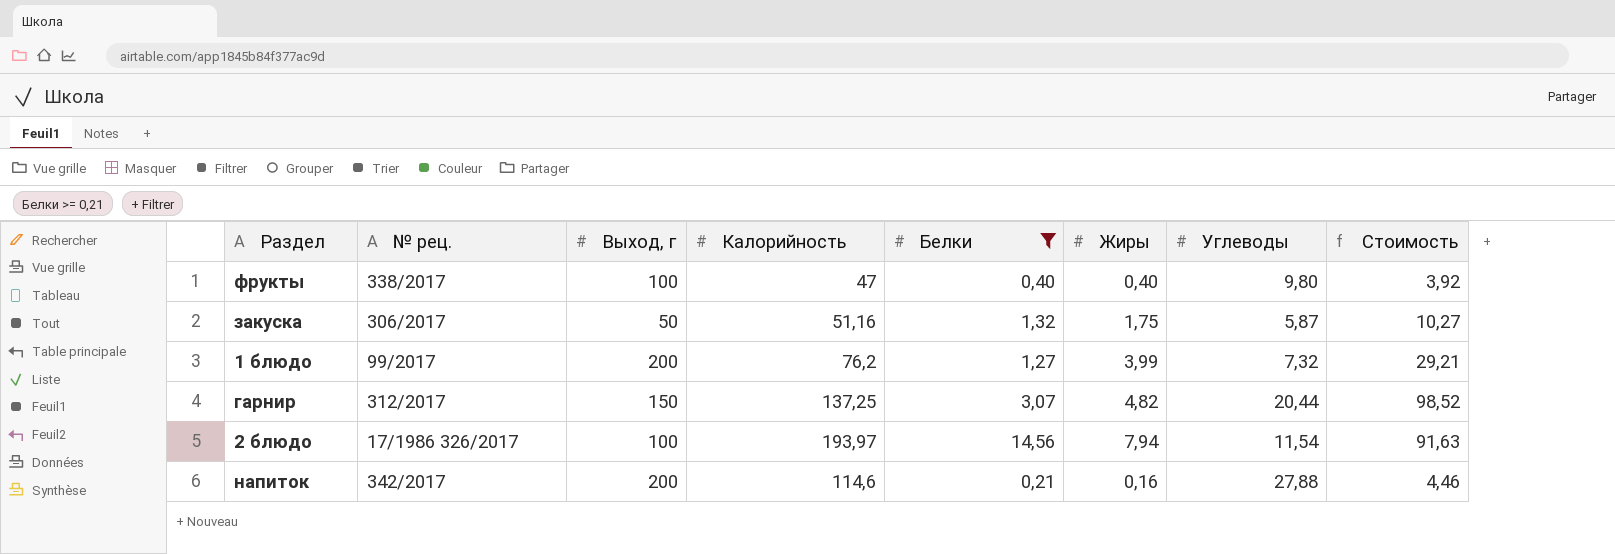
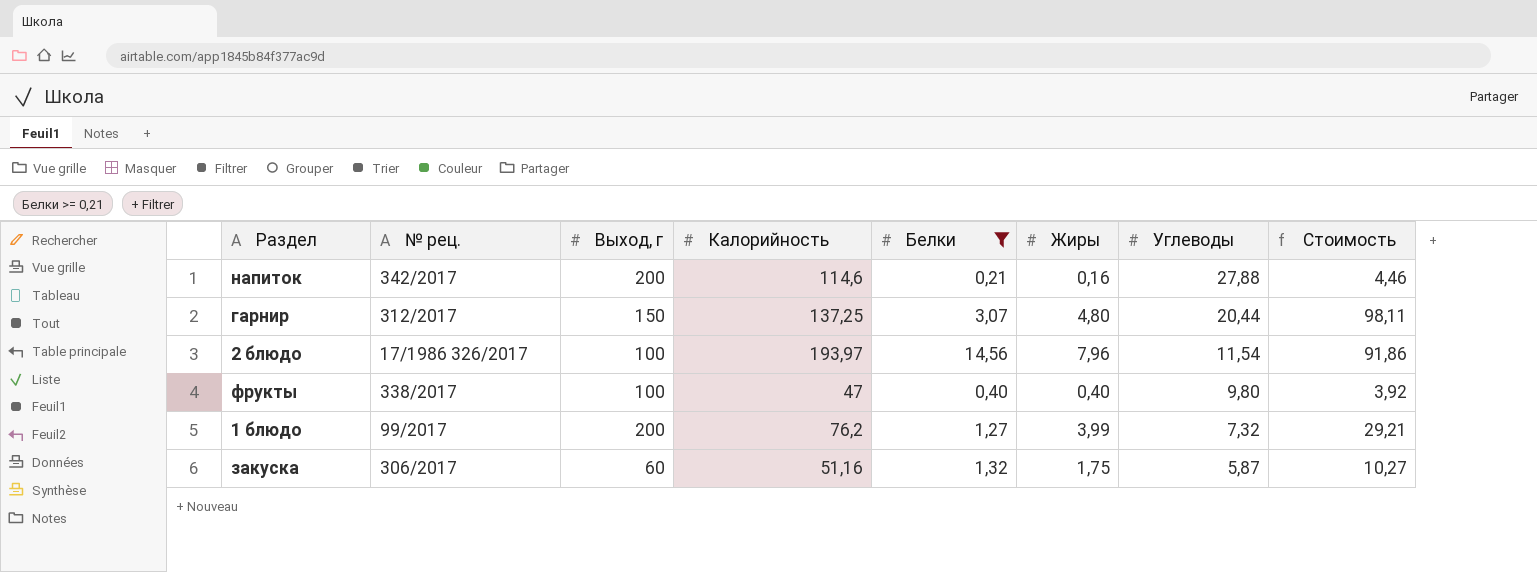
row order: none -> Углеводы descending
гарнир | Жиры: 4,82 -> 4,80
гарнир | Стоимость: 98,52 -> 98,11
2 блюдо | Жиры: 7,94 -> 7,96
2 блюдо | Стоимость: 91,63 -> 91,86
закуска | Выход, г: 50 -> 60

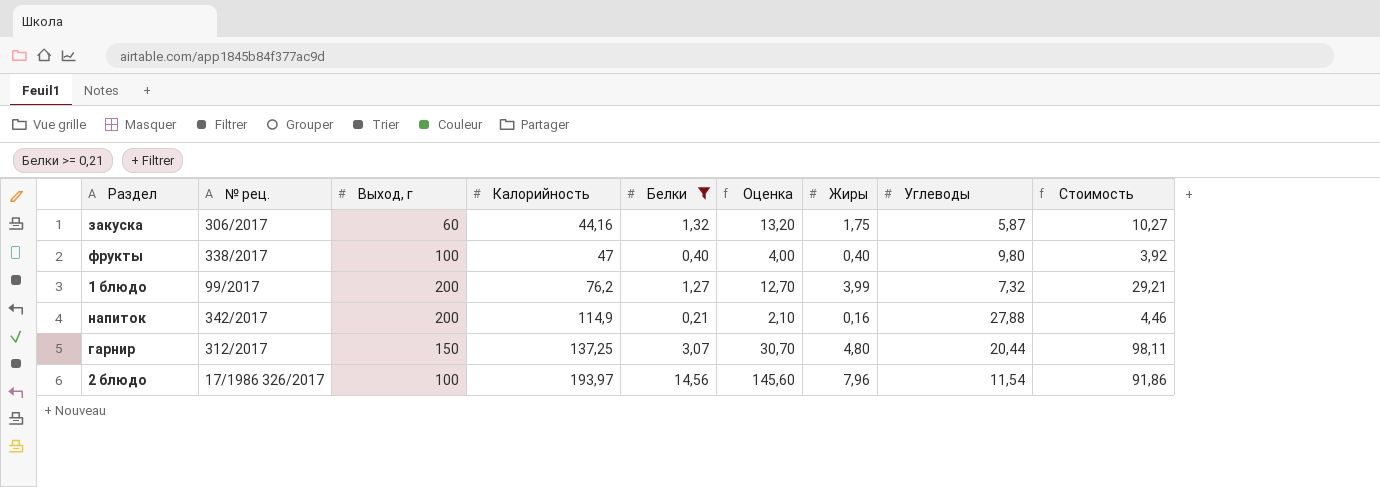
row order: Углеводы descending -> Калорийность ascending
column Оценка | formula: none -> [Белки] * 10
закуска | Калорийность: 51,16 -> 44,16
напиток | Калорийность: 114,6 -> 114,9

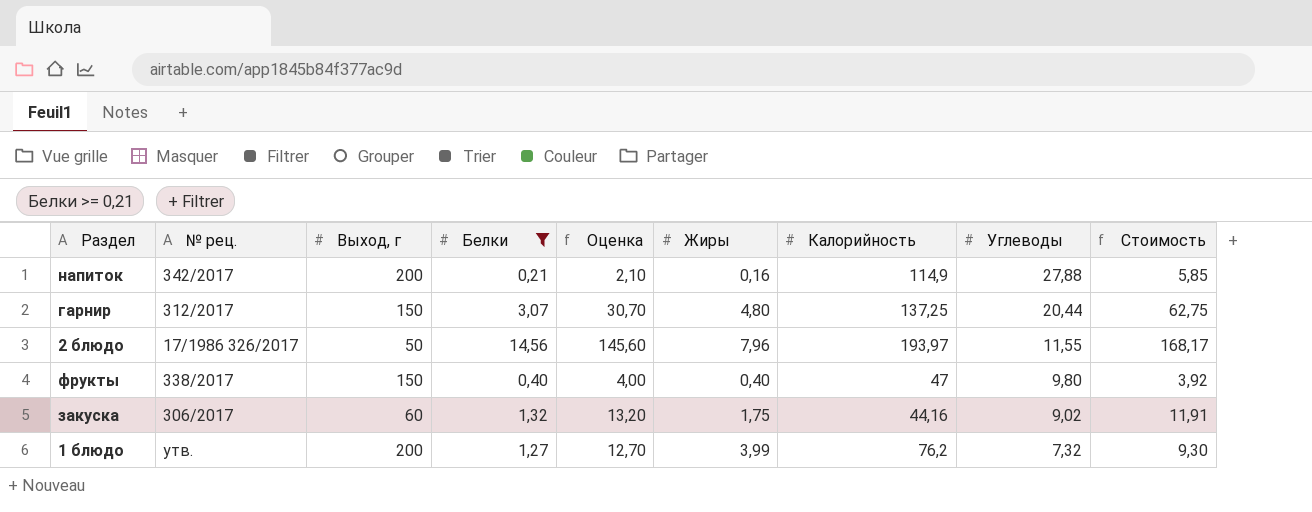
row order: Калорийность ascending -> Углеводы descending
column Калорийность | position: 4 -> 7
column Стоимость | formula: [Жиры] * [Углеводы] -> [Белки] * [Углеводы]
2 блюдо | Выход, г: 100 -> 50
2 блюдо | Углеводы: 11,54 -> 11,55
фрукты | Выход, г: 100 -> 150
закуска | Углеводы: 5,87 -> 9,02
1 блюдо | № рец.: 99/2017 -> утв.

